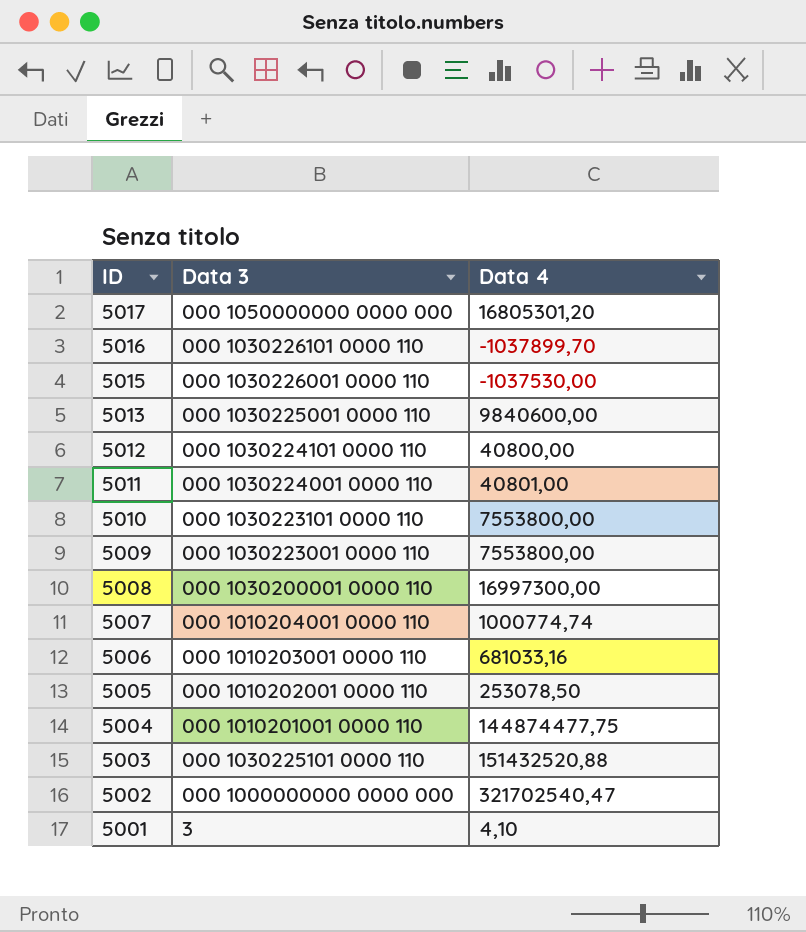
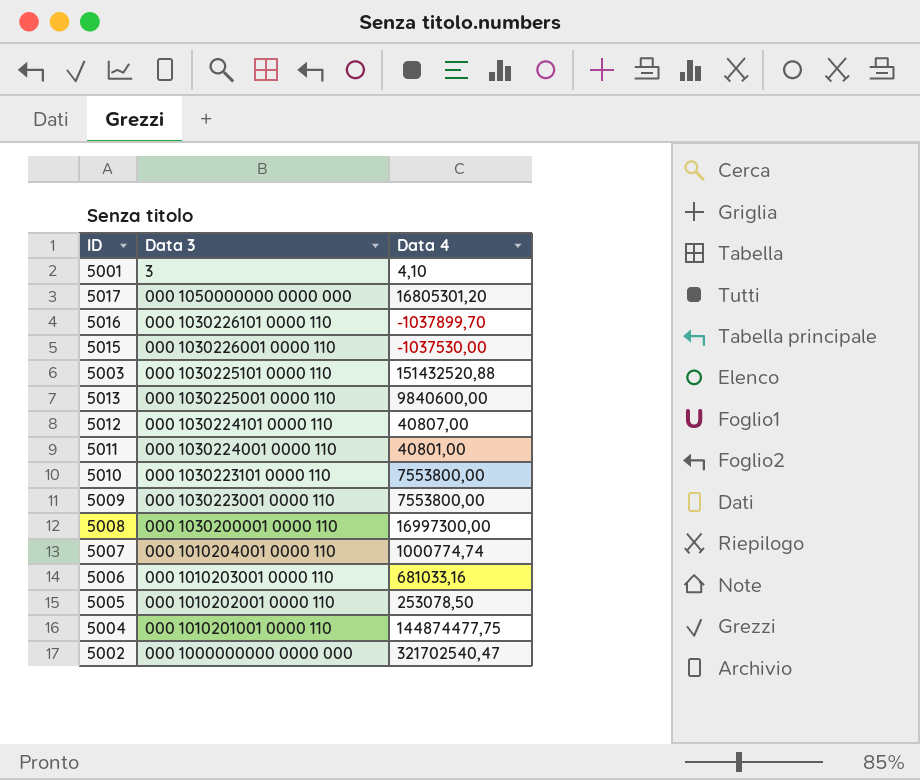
row order: ID descending -> Data 3 descending
5012 | Data 4: 40800,00 -> 40807,00

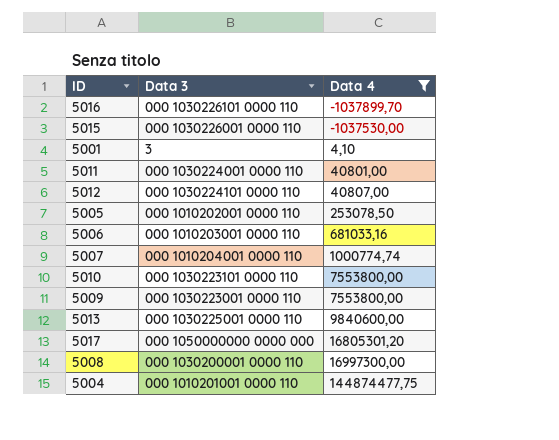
filter: none -> Data 4 <= 144874477,75
row order: Data 3 descending -> Data 4 ascending

